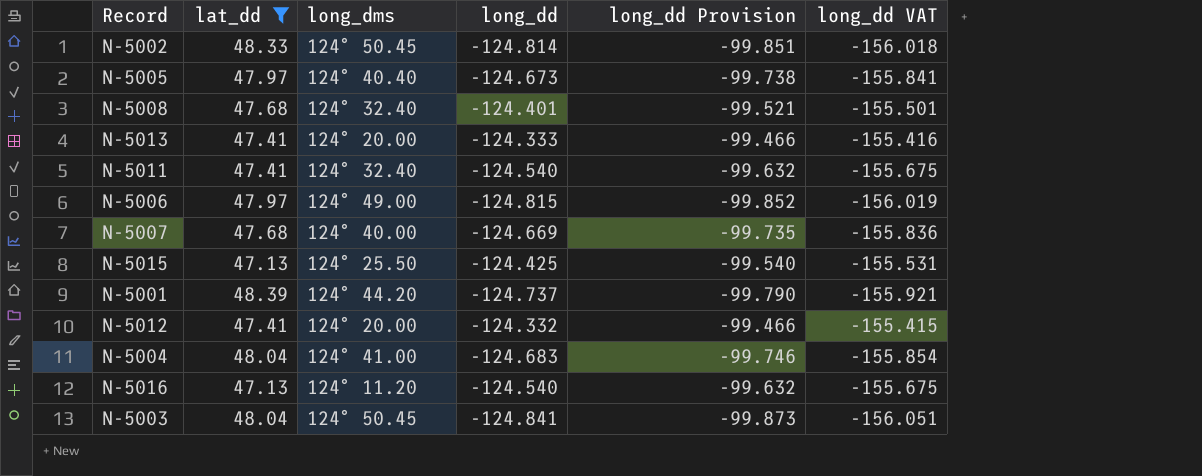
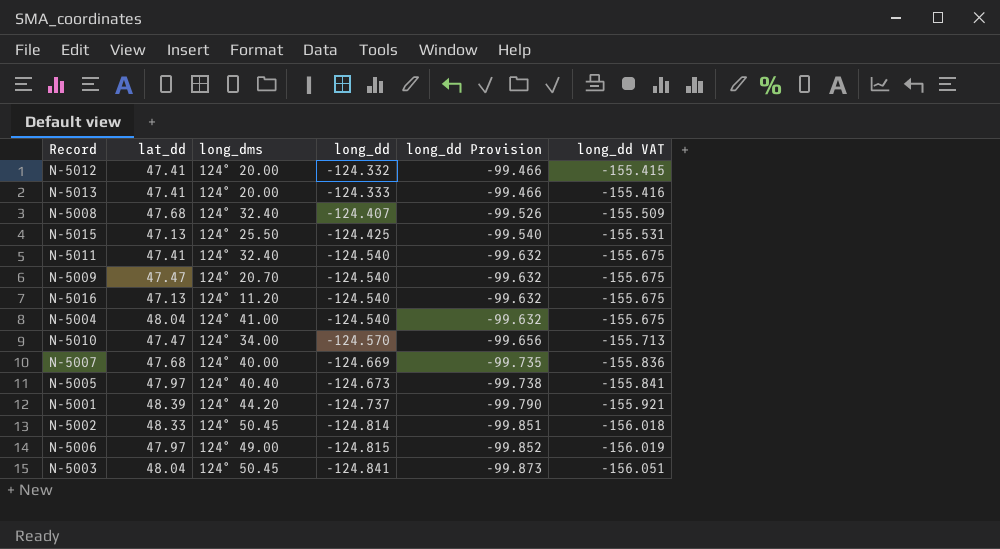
filter: lat_dd != 47.47 -> none
row order: none -> long_dd descending
N-5008 | long_dd: -124.401 -> -124.407
N-5008 | long_dd Provision: -99.521 -> -99.526
N-5008 | long_dd VAT: -155.501 -> -155.509
N-5004 | long_dd: -124.683 -> -124.540
N-5004 | long_dd Provision: -99.746 -> -99.632
N-5004 | long_dd VAT: -155.854 -> -155.675

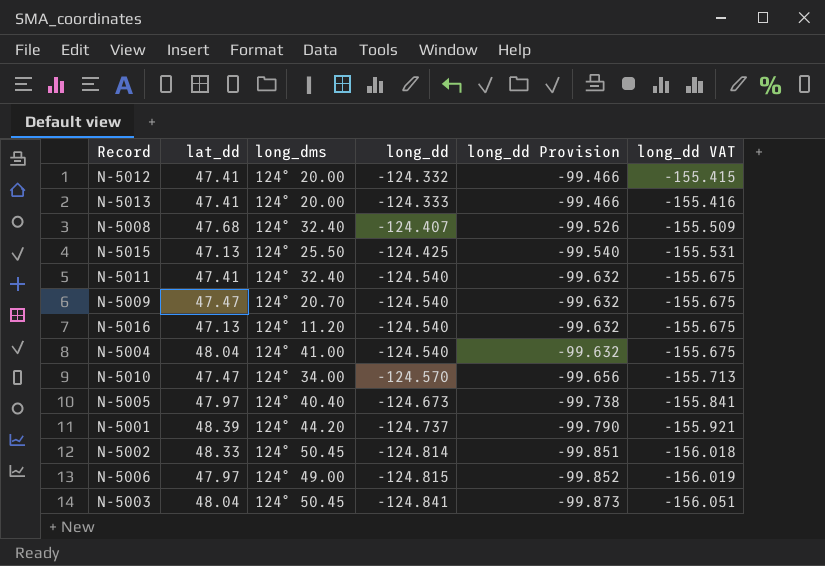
row N-5007: 47.68 | 124° 40.00 | -124.669 | -99.735 | -155.836 -> none

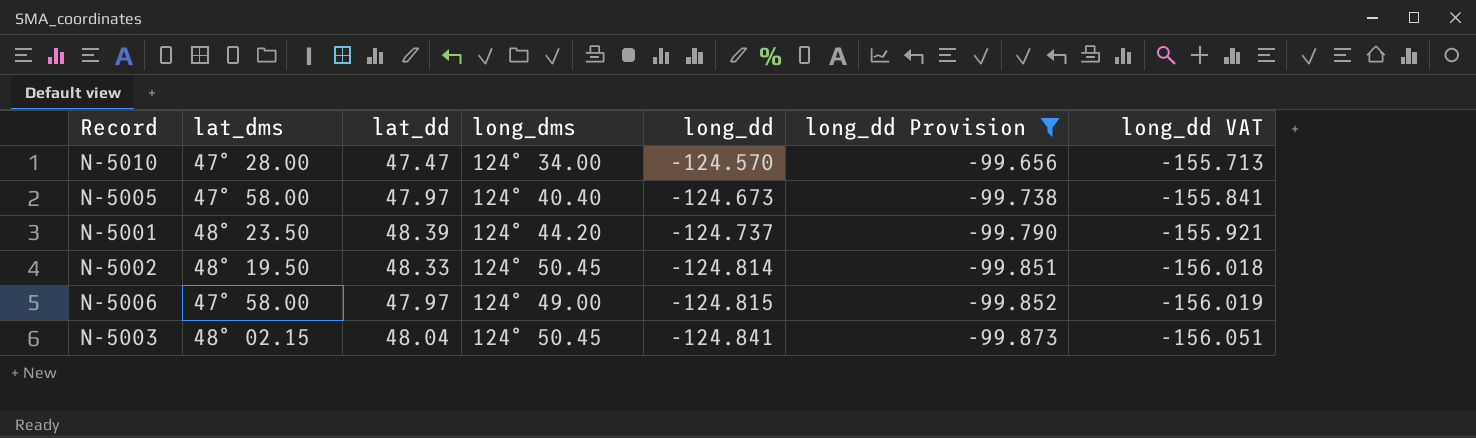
filter: none -> long_dd Provision <= -99.656
column lat_dms | position: none -> 2

